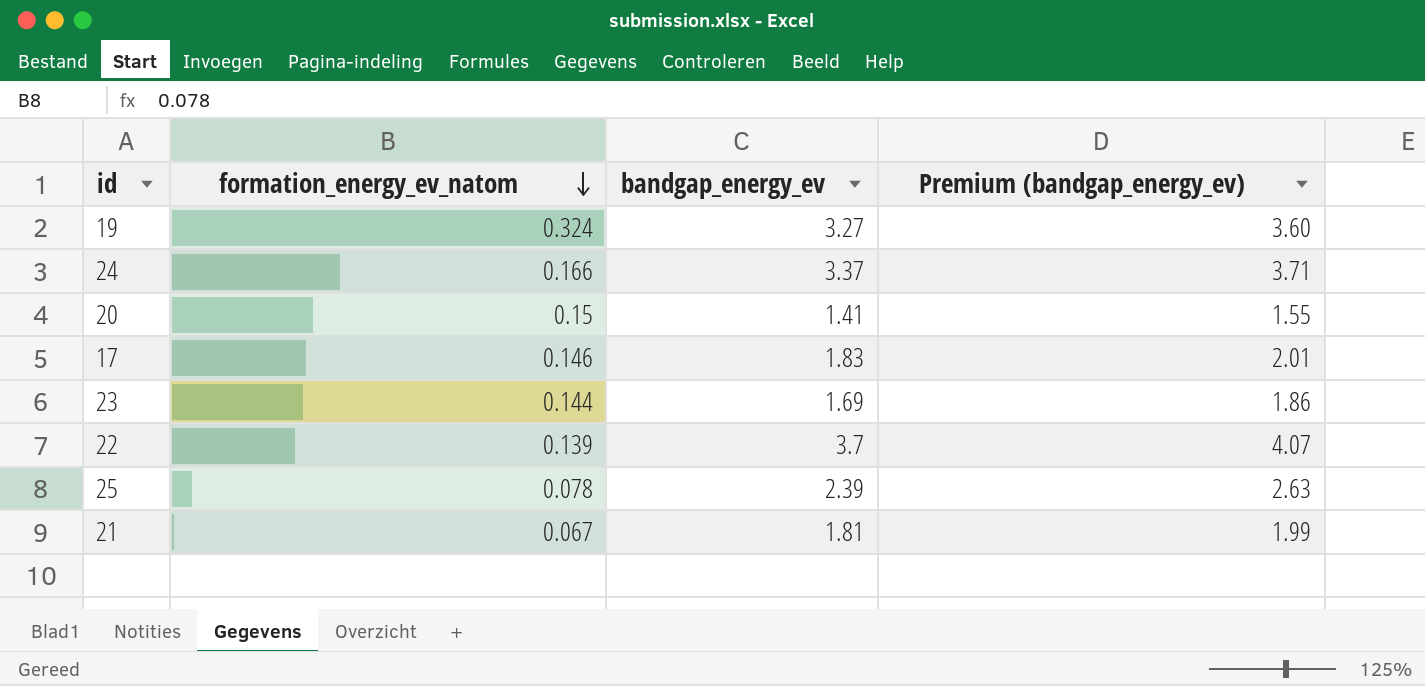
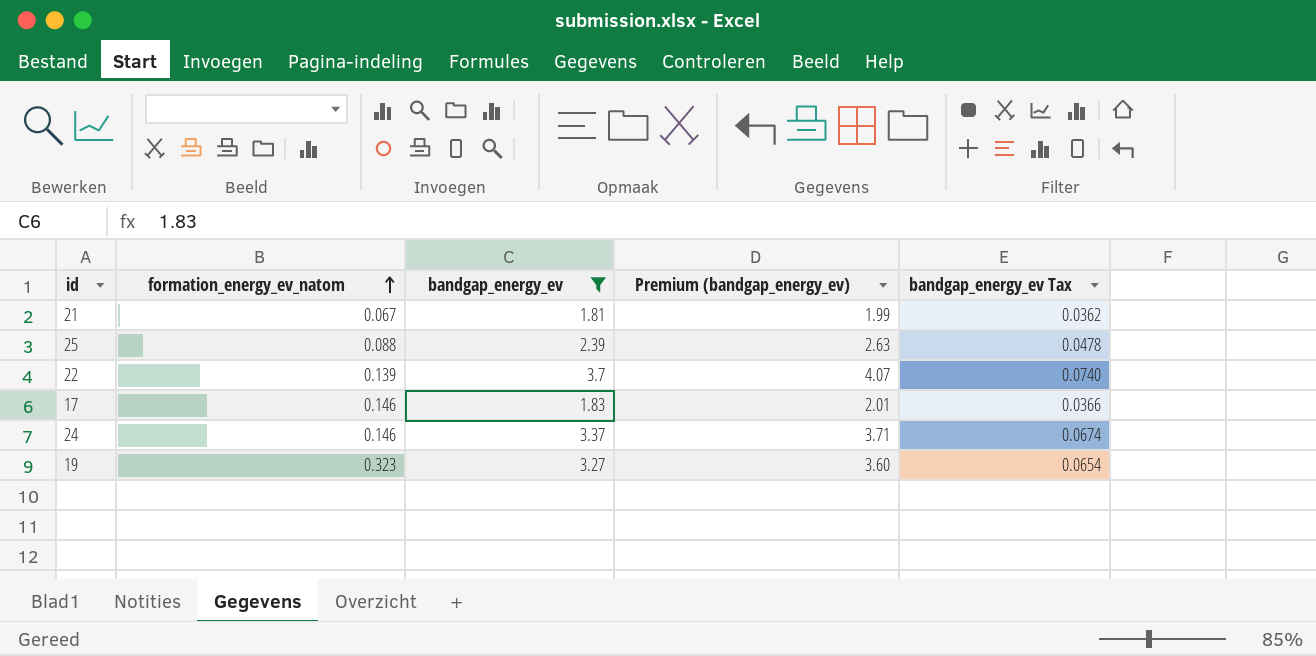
filter: none -> bandgap_energy_ev >= 1.81
row order: formation_energy_ev_natom descending -> formation_energy_ev_natom ascending
column bandgap_energy_ev Tax | formula: none -> [bandgap_energy_ev] * 0.02
25 | formation_energy_ev_natom: 0.078 -> 0.088
24 | formation_energy_ev_natom: 0.166 -> 0.146
19 | formation_energy_ev_natom: 0.324 -> 0.323

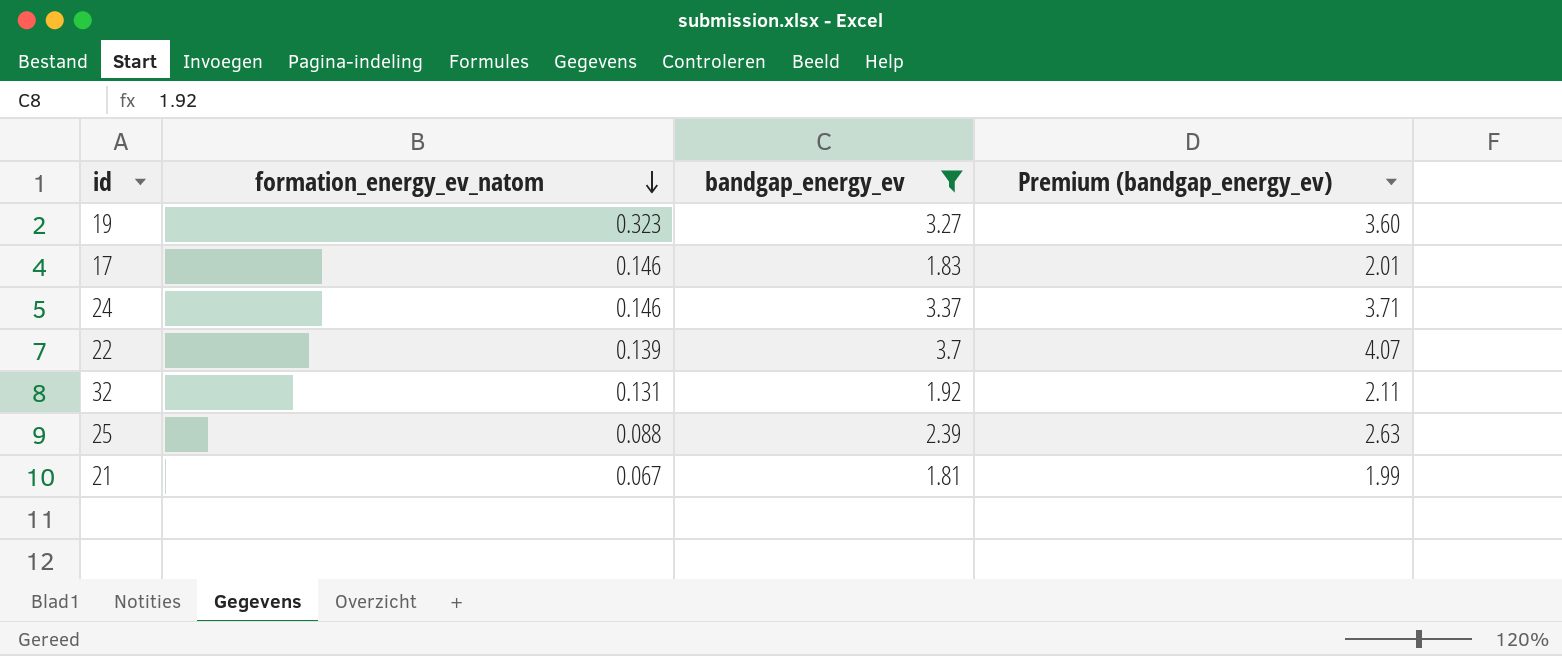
row order: formation_energy_ev_natom ascending -> formation_energy_ev_natom descending
column bandgap_energy_ev Tax | formula: [bandgap_energy_ev] * 0.02 -> none
row 32: none -> 0.131 | 1.92 | 2.11

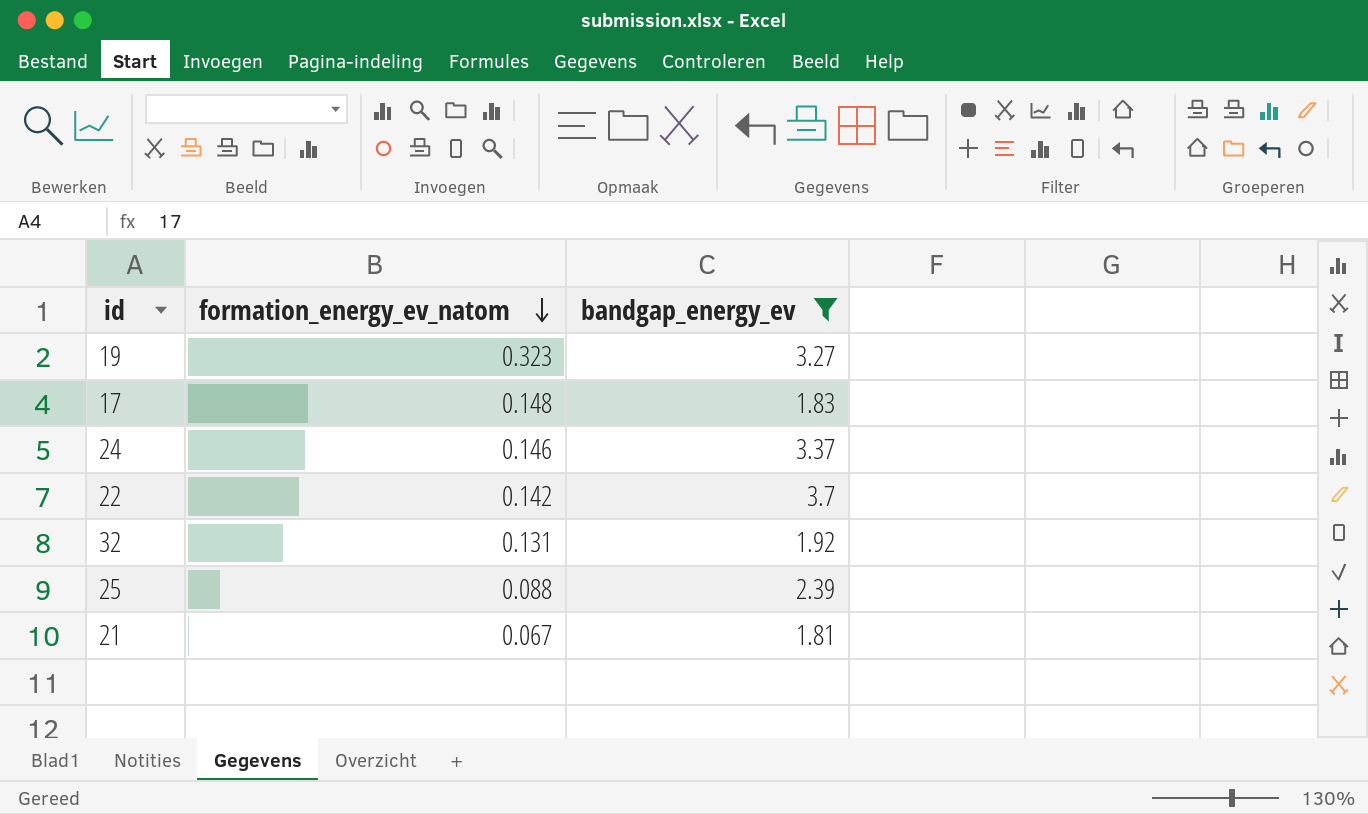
column Premium (bandgap_energy_ev) | formula: [bandgap_energy_ev] * 1.1 -> none
17 | formation_energy_ev_natom: 0.146 -> 0.148
22 | formation_energy_ev_natom: 0.139 -> 0.142

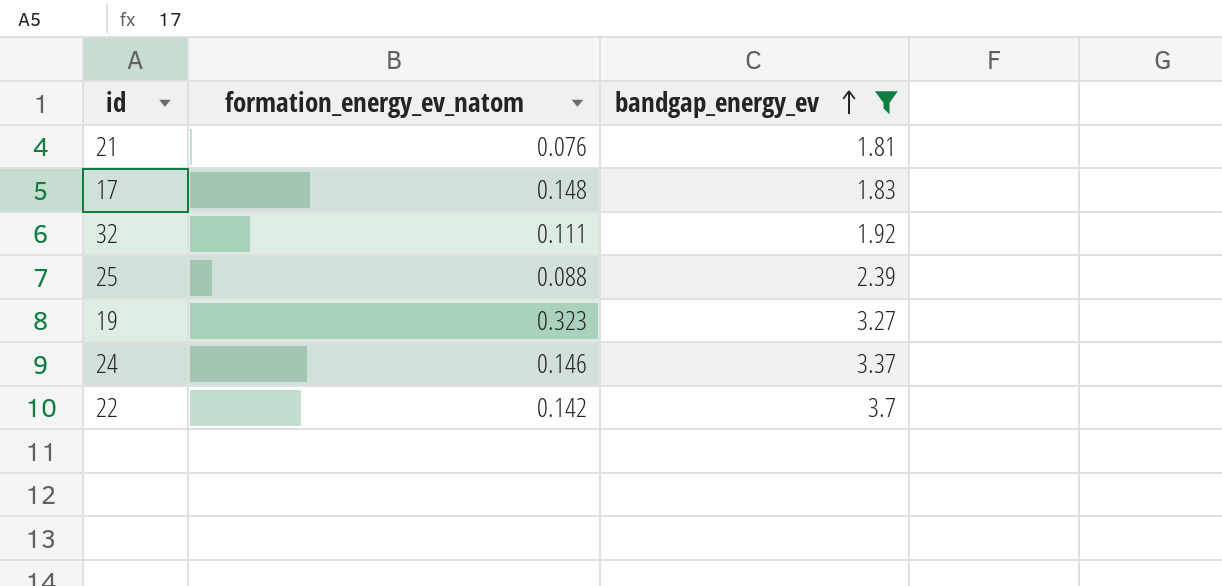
row order: formation_energy_ev_natom descending -> bandgap_energy_ev ascending
21 | formation_energy_ev_natom: 0.067 -> 0.076
32 | formation_energy_ev_natom: 0.131 -> 0.111

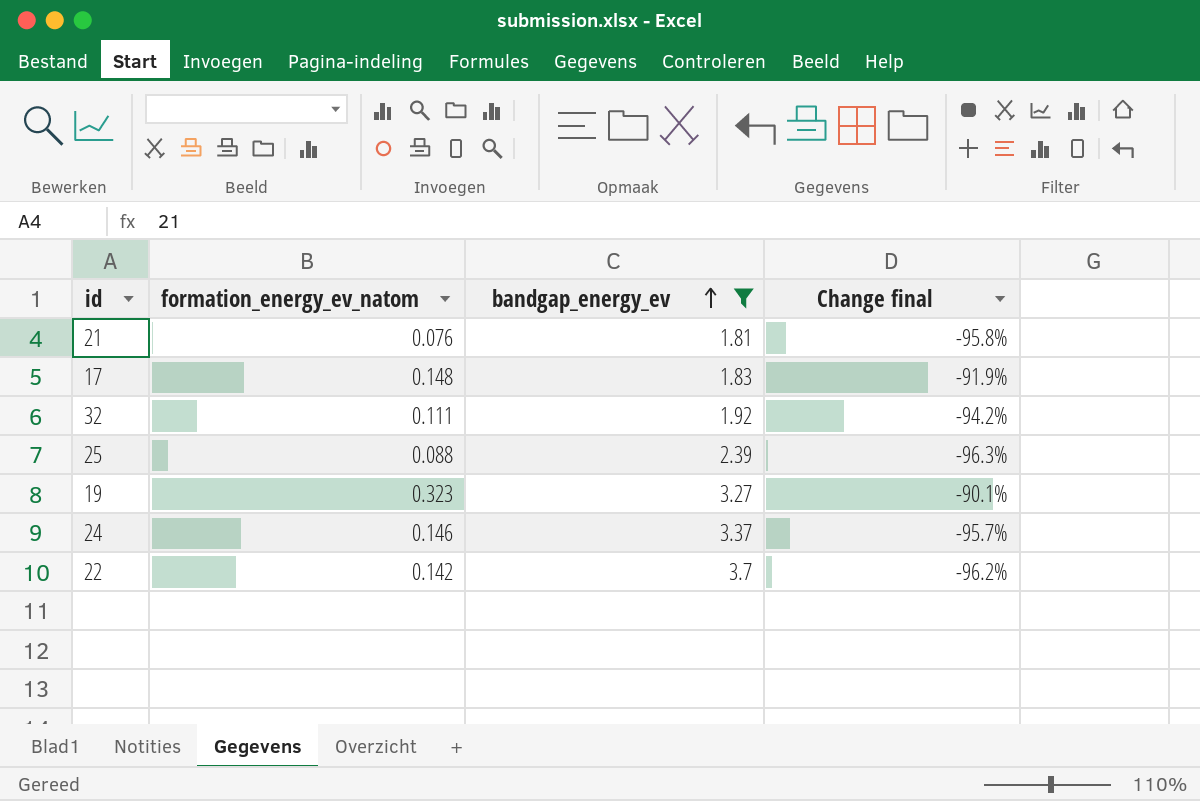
column Change final | formula: none -> ([formation_energy_ev_natom] - [bandgap_energy_ev]) / [bandgap_energy_ev]

